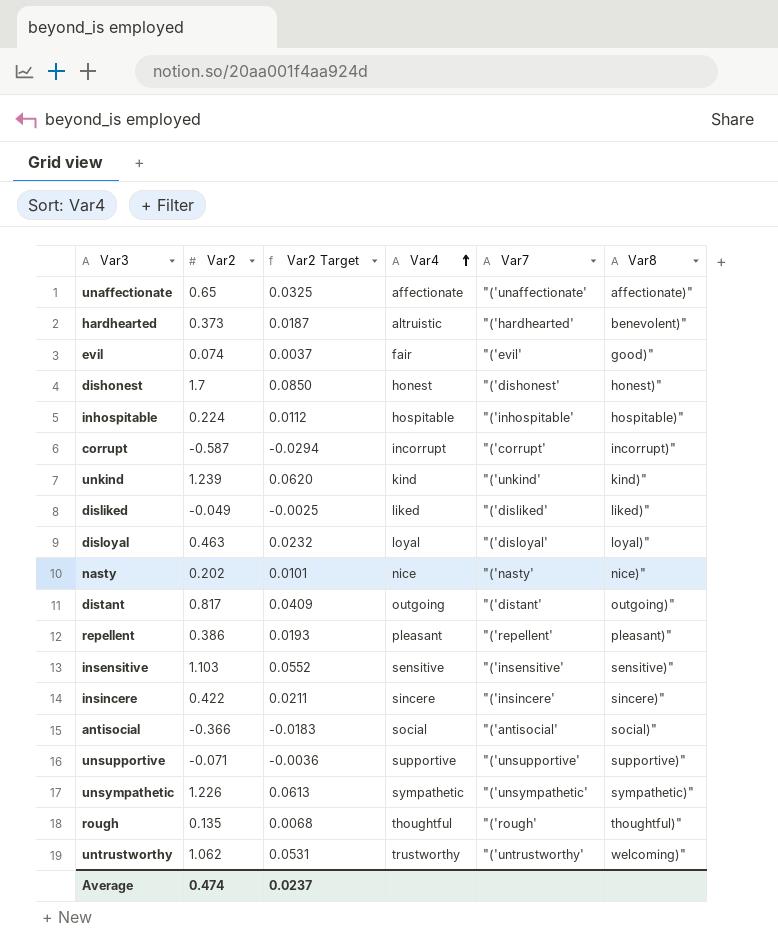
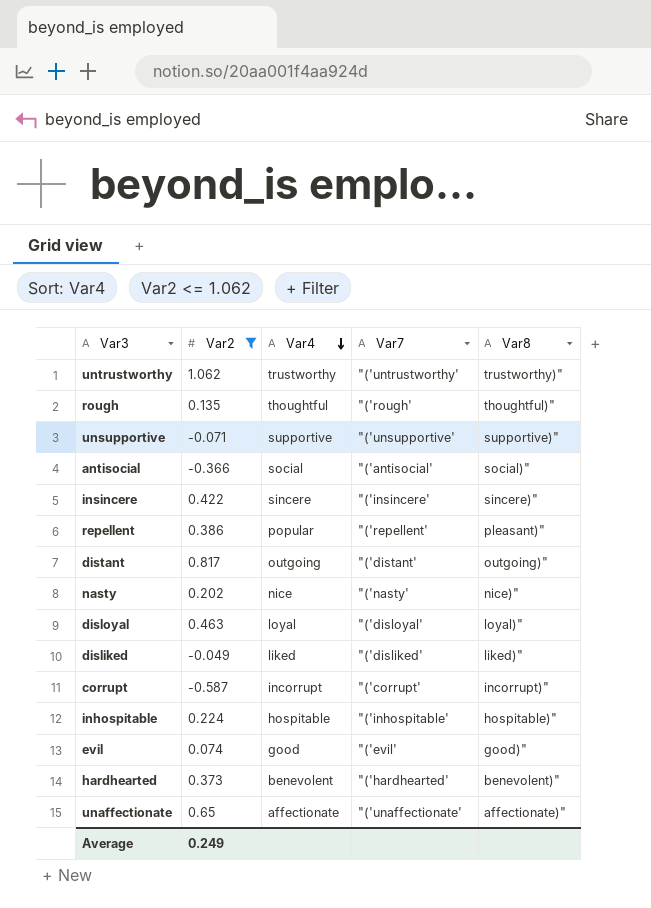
filter: none -> Var2 <= 1.062
row order: Var4 ascending -> Var4 descending
column Var2 Target | formula: [Var2] * 0.05 -> none
untrustworthy | Var8: welcoming)" -> trustworthy)"
repellent | Var4: pleasant -> popular
evil | Var4: fair -> good
hardhearted | Var4: altruistic -> benevolent
Average | Var2: 0.474 -> 0.249

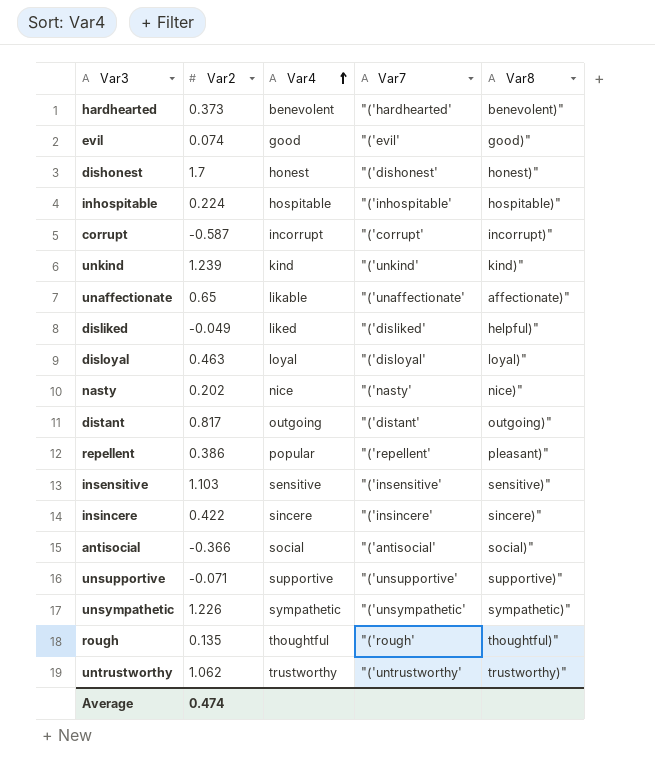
filter: Var2 <= 1.062 -> none
row order: Var4 descending -> Var4 ascending
unaffectionate | Var4: affectionate -> likable
disliked | Var8: liked)" -> helpful)"
Average | Var2: 0.249 -> 0.474

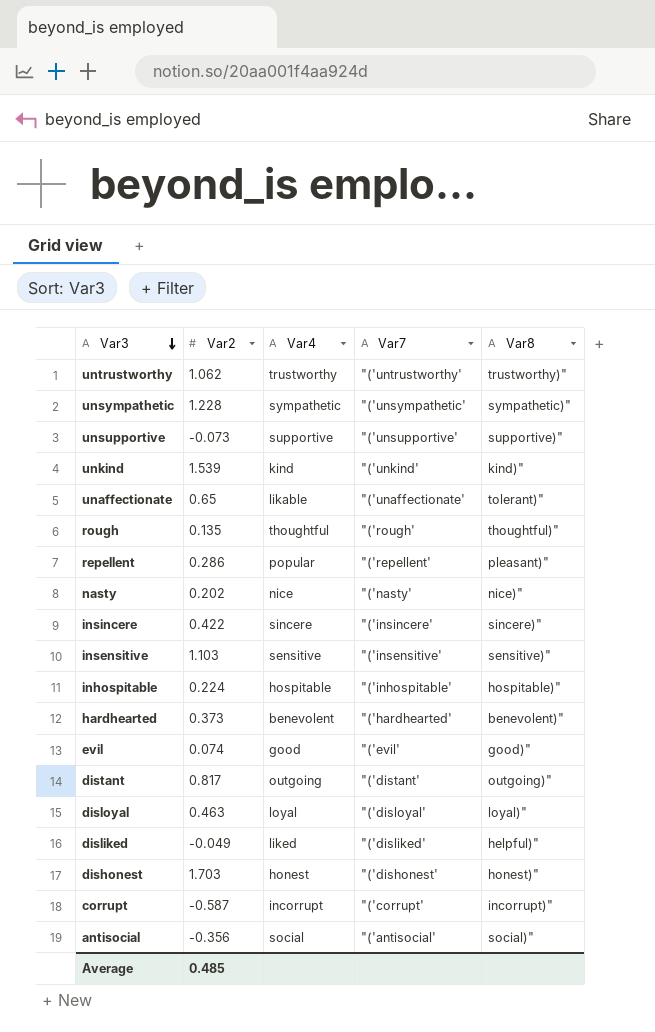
row order: Var4 ascending -> Var3 descending
unsympathetic | Var2: 1.226 -> 1.228
unsupportive | Var2: -0.071 -> -0.073
unkind | Var2: 1.239 -> 1.539
unaffectionate | Var8: affectionate)" -> tolerant)"
repellent | Var2: 0.386 -> 0.286
dishonest | Var2: 1.7 -> 1.703
antisocial | Var2: -0.366 -> -0.356
Average | Var2: 0.474 -> 0.485

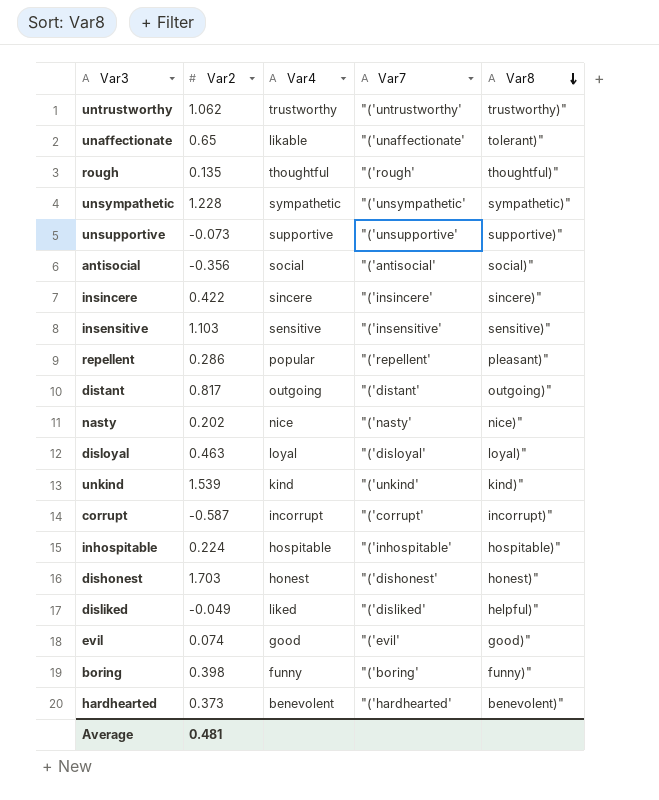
row order: Var3 descending -> Var8 descending
row boring: none -> 0.398 | funny | "('boring' | funny)"
Average | Var2: 0.485 -> 0.481

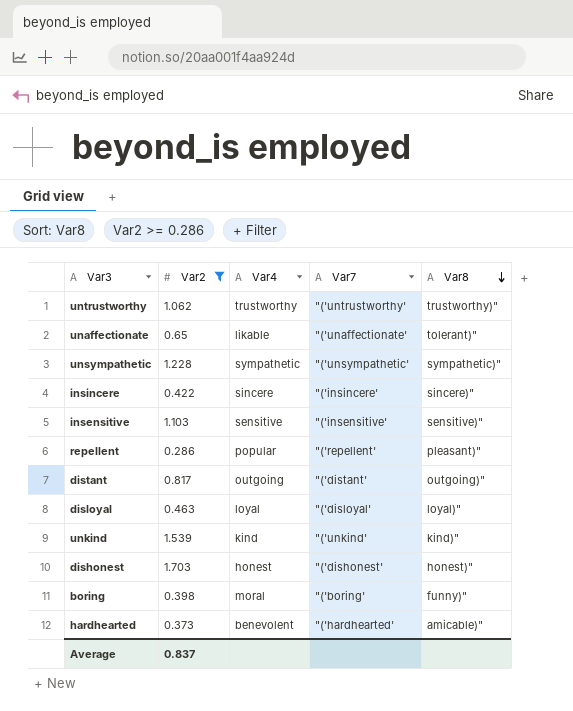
filter: none -> Var2 >= 0.286
boring | Var4: funny -> moral
hardhearted | Var8: benevolent)" -> amicable)"
Average | Var2: 0.481 -> 0.837

